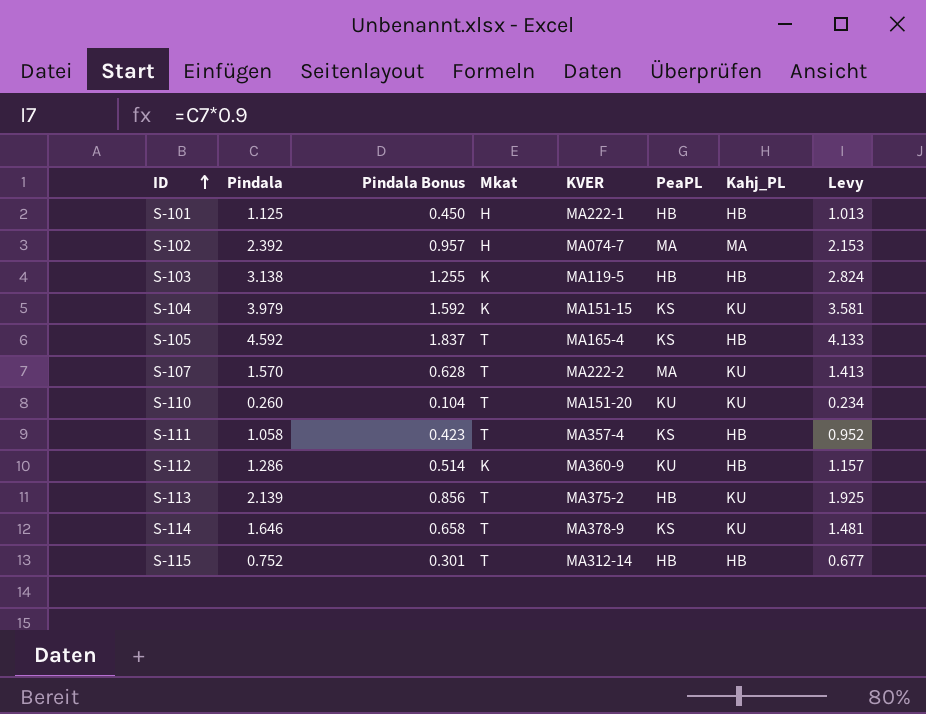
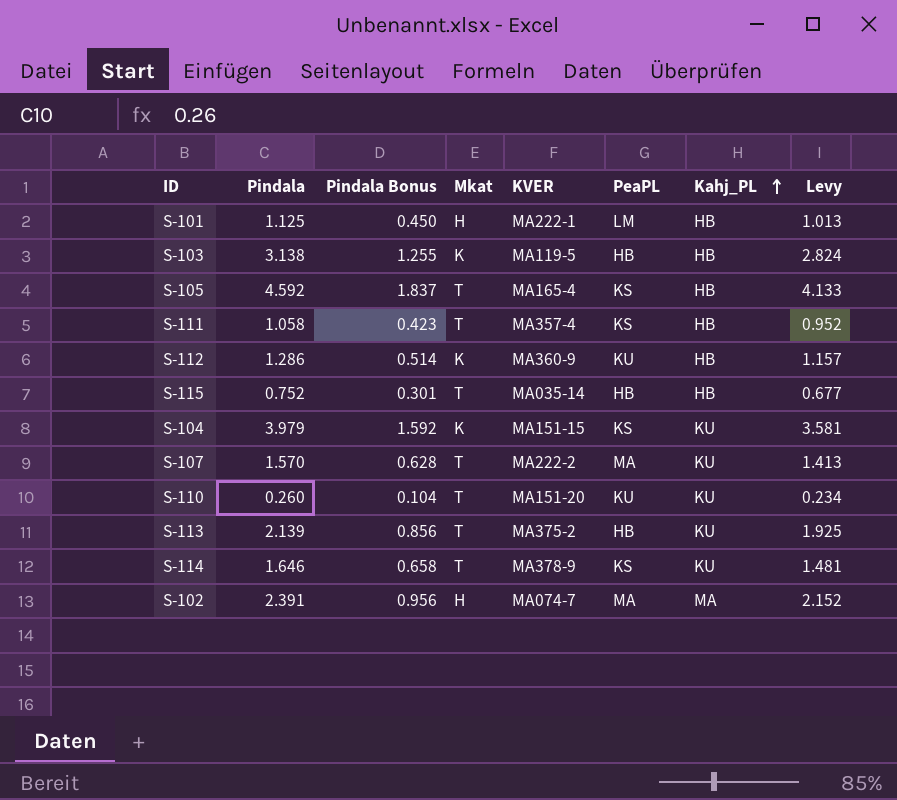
row order: ID ascending -> Kahj_PL ascending
S-101 | PeaPL: HB -> LM
S-115 | KVER: MA312-14 -> MA035-14
S-102 | Pindala: 2.392 -> 2.391
S-102 | Pindala Bonus: 0.957 -> 0.956
S-102 | Levy: 2.153 -> 2.152

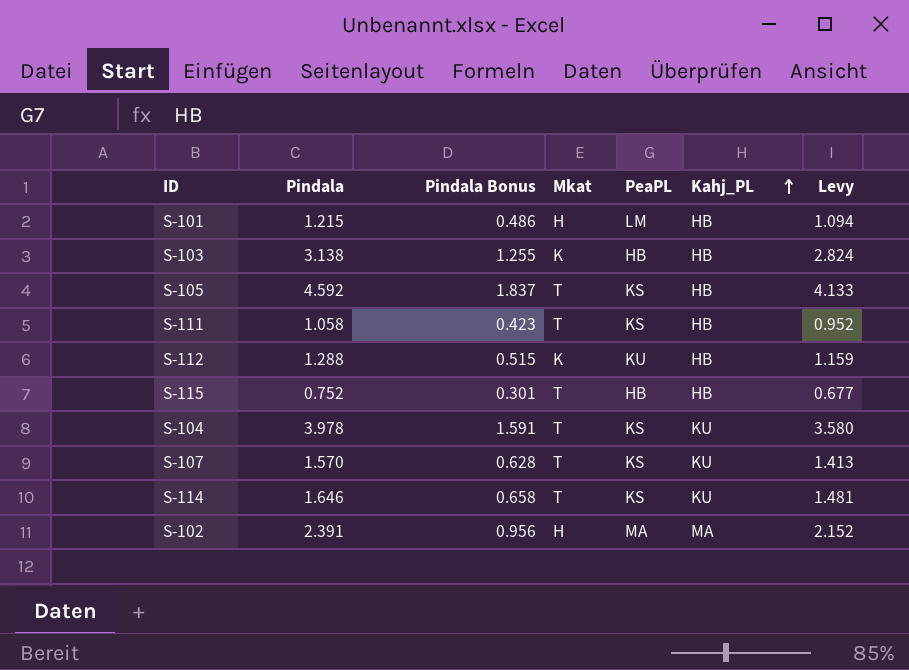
column KVER | position: 5 -> none
row S-110: 0.260 | 0.104 | T | MA151-20 | KU | KU | 0.234 -> none
row S-113: 2.139 | 0.856 | T | MA375-2 | HB | KU | 1.925 -> none
S-101 | Pindala: 1.125 -> 1.215
S-101 | Pindala Bonus: 0.450 -> 0.486
S-101 | Levy: 1.013 -> 1.094
S-112 | Pindala: 1.286 -> 1.288
S-112 | Pindala Bonus: 0.514 -> 0.515
S-112 | Levy: 1.157 -> 1.159
S-104 | Pindala: 3.979 -> 3.978
S-104 | Pindala Bonus: 1.592 -> 1.591
S-104 | Mkat: K -> T
S-104 | Levy: 3.581 -> 3.580
S-107 | PeaPL: MA -> KS

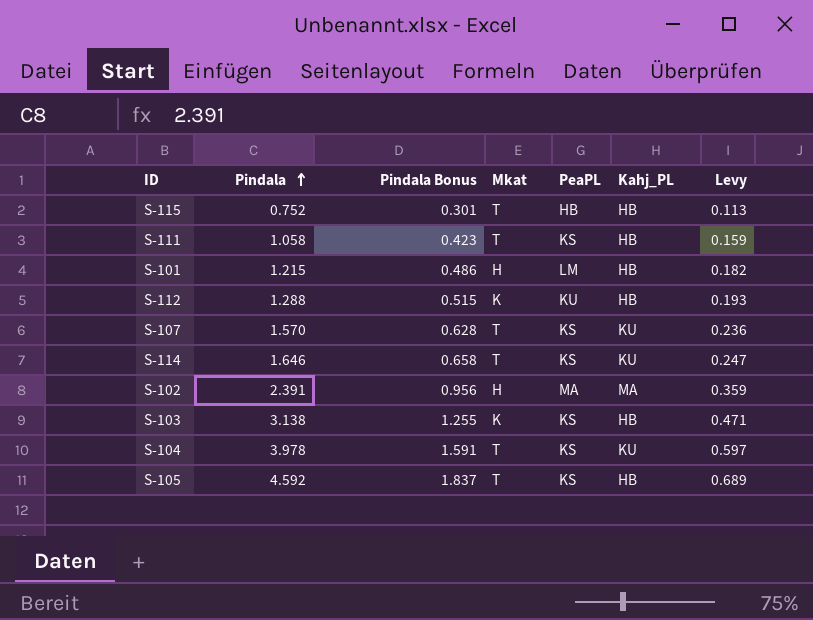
row order: Kahj_PL ascending -> Pindala ascending
column Levy | formula: [Pindala] * 0.9 -> [Pindala] * 0.15
S-103 | PeaPL: HB -> KS

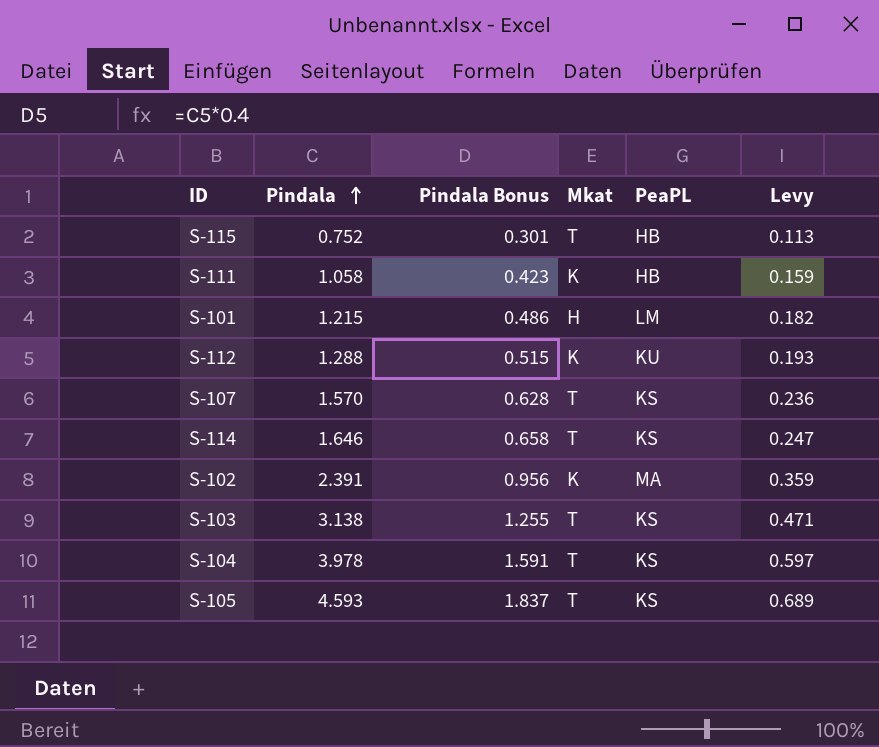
column Kahj_PL | position: 6 -> none
S-111 | Mkat: T -> K
S-111 | PeaPL: KS -> HB
S-102 | Mkat: H -> K
S-103 | Mkat: K -> T
S-105 | Pindala: 4.592 -> 4.593

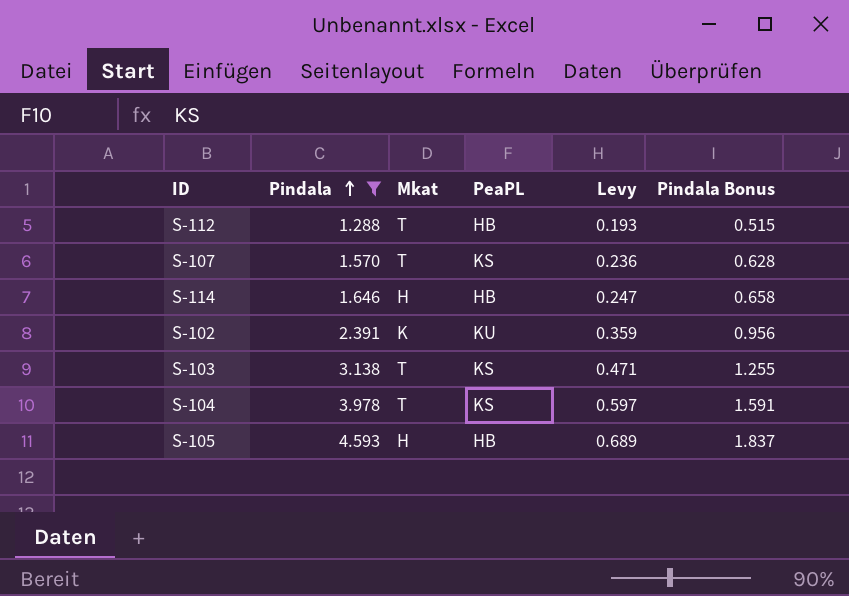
filter: none -> Pindala >= 1.288
column Pindala Bonus | position: 3 -> 6
S-112 | Mkat: K -> T
S-112 | PeaPL: KU -> HB
S-114 | Mkat: T -> H
S-114 | PeaPL: KS -> HB
S-102 | PeaPL: MA -> KU
S-105 | Mkat: T -> H
S-105 | PeaPL: KS -> HB

